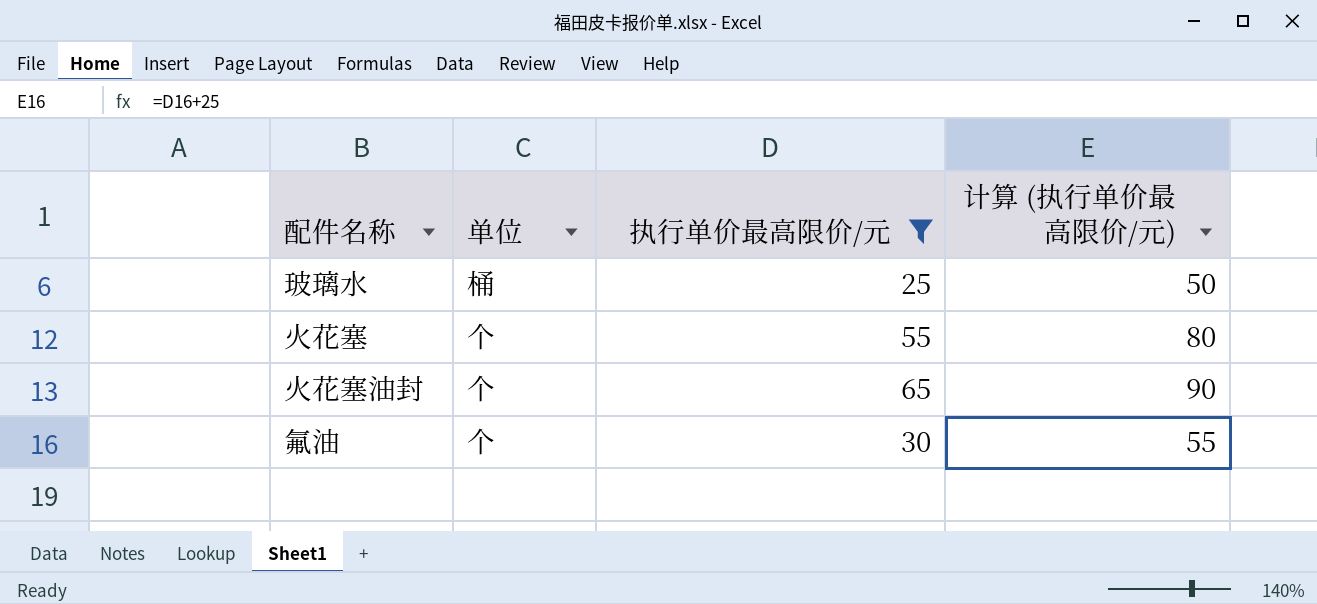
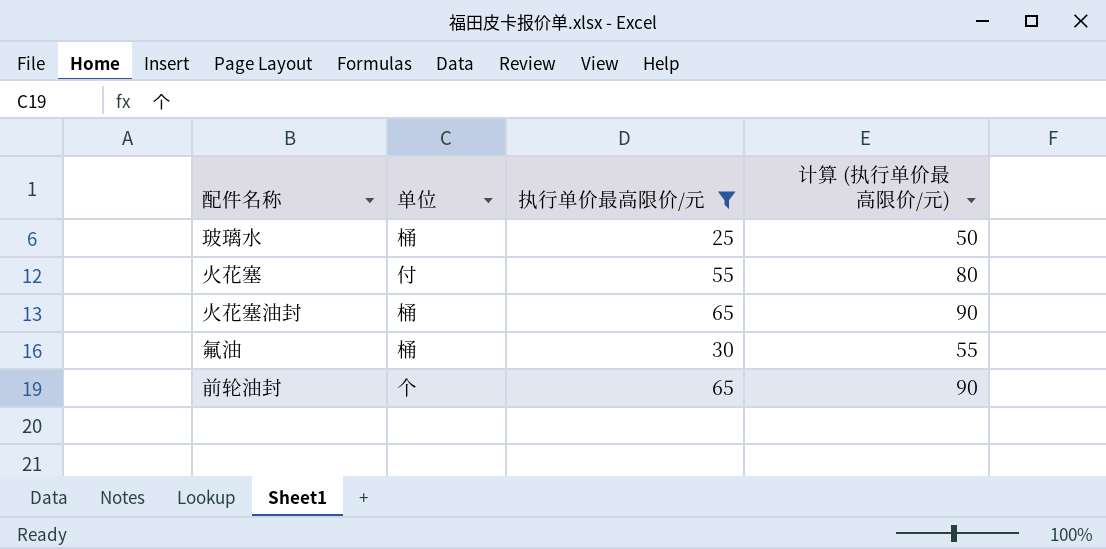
火花塞 | 单位: 个 -> 付
火花塞油封 | 单位: 个 -> 桶
氟油 | 单位: 个 -> 桶
row 前轮油封: none -> 个 | 65 | 90

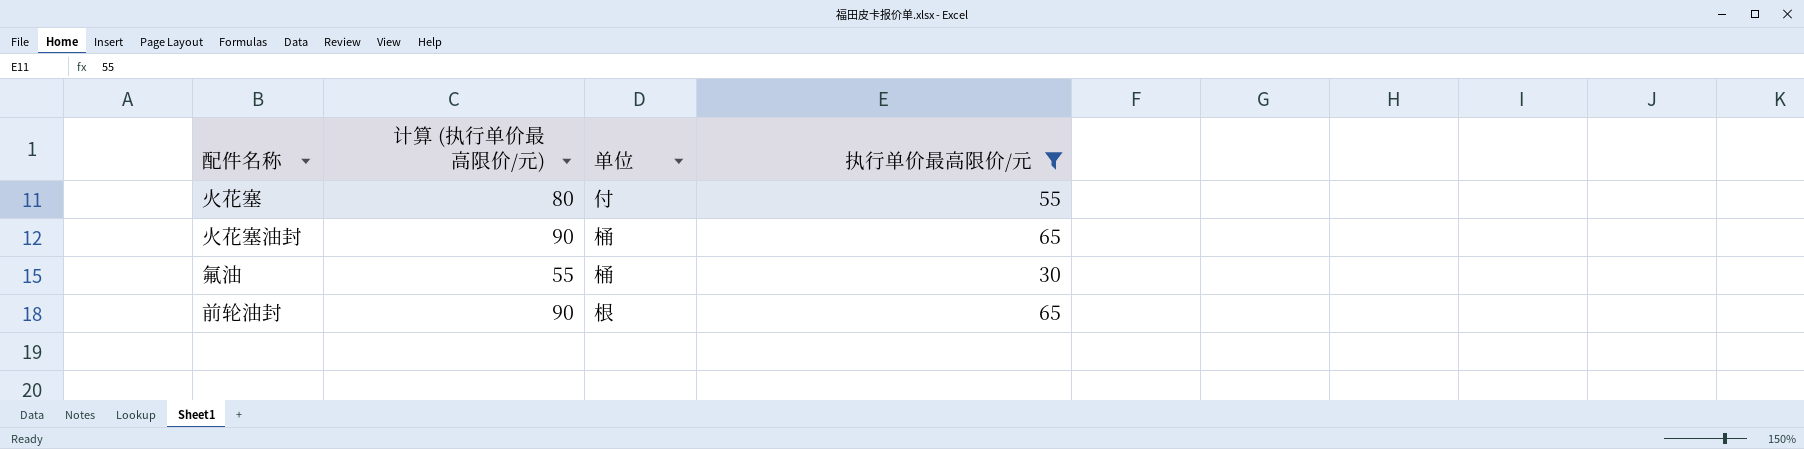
column 计算 (执行单价最高限价/元) | position: 4 -> 2
row 玻璃水: 桶 | 25 | 50 -> none
前轮油封 | 单位: 个 -> 根

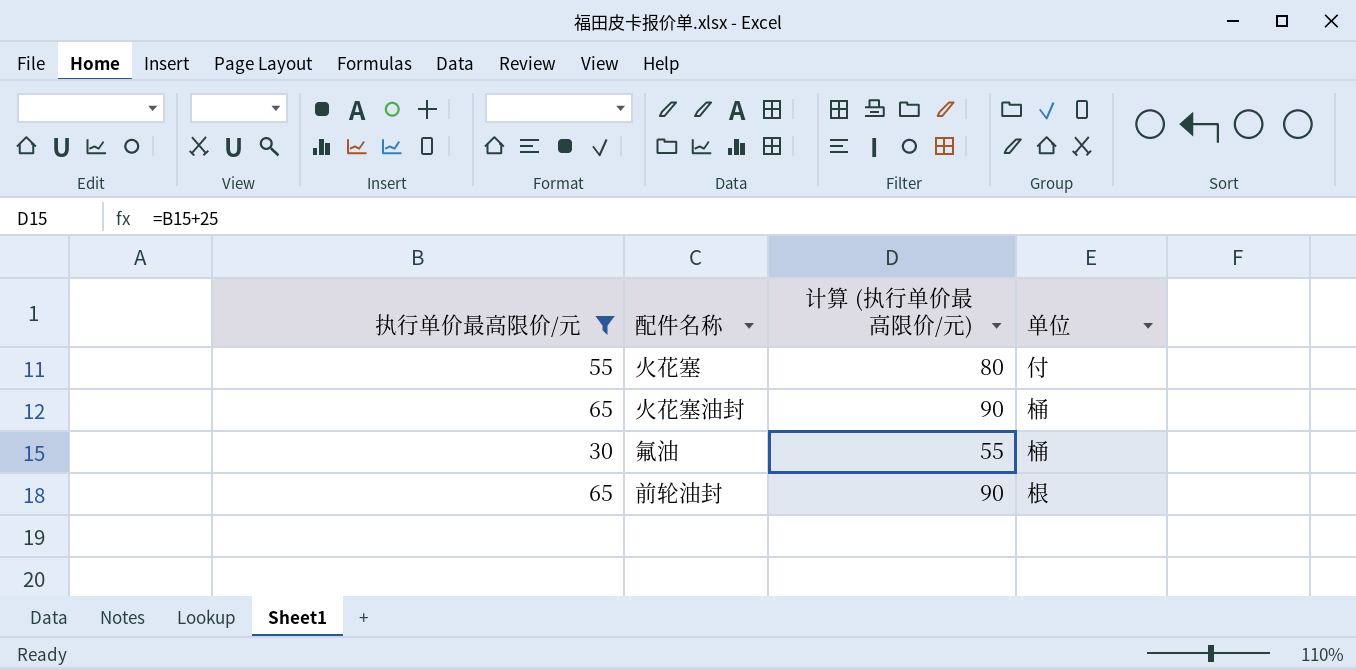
column 执行单价最高限价/元 | position: 4 -> 1

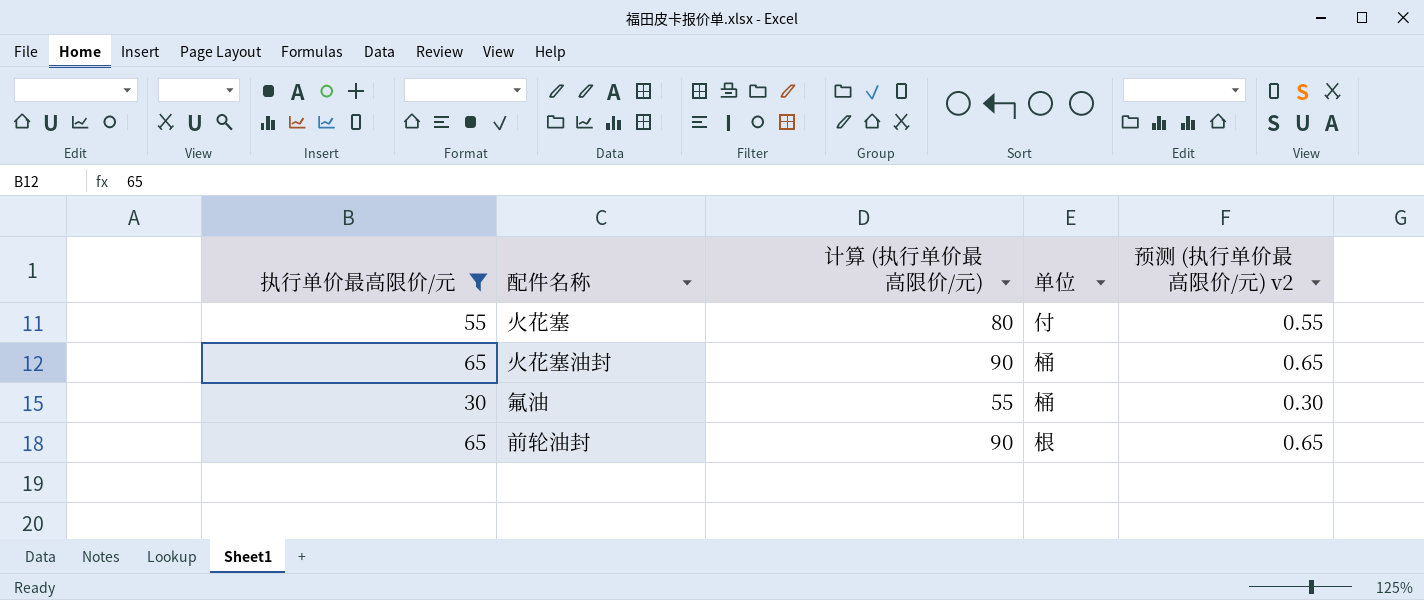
column 预测 (执行单价最高限价/元) v2 | formula: none -> [执行单价最高限价/元] * 0.01

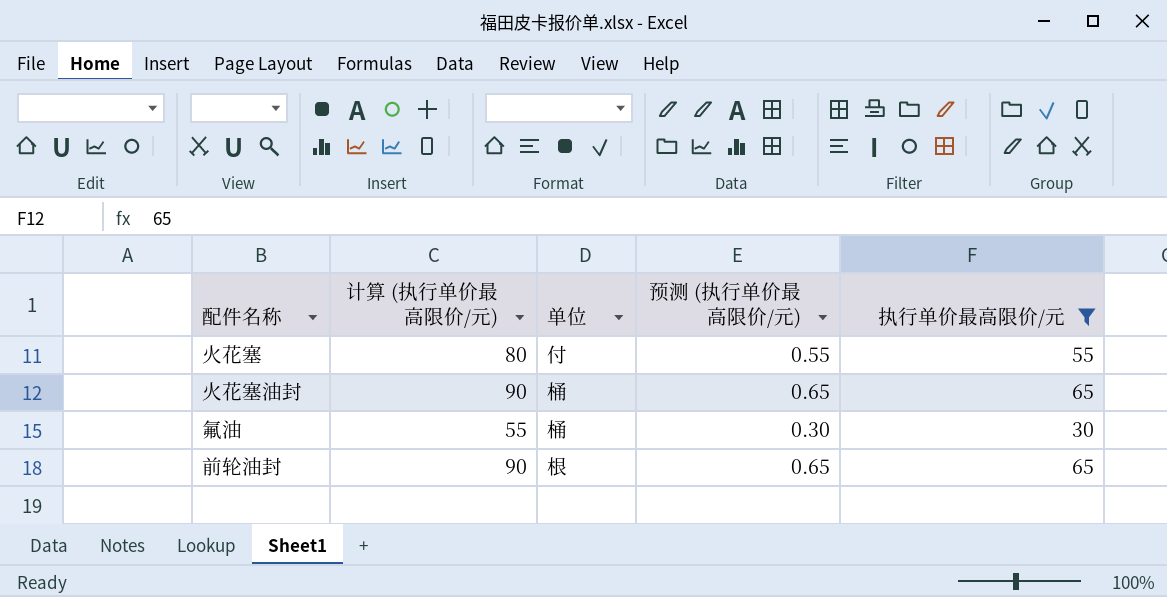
column name: 预测 (执行单价最高限价/元) v2 -> 预测 (执行单价最高限价/元)
column 执行单价最高限价/元 | position: 1 -> 5

